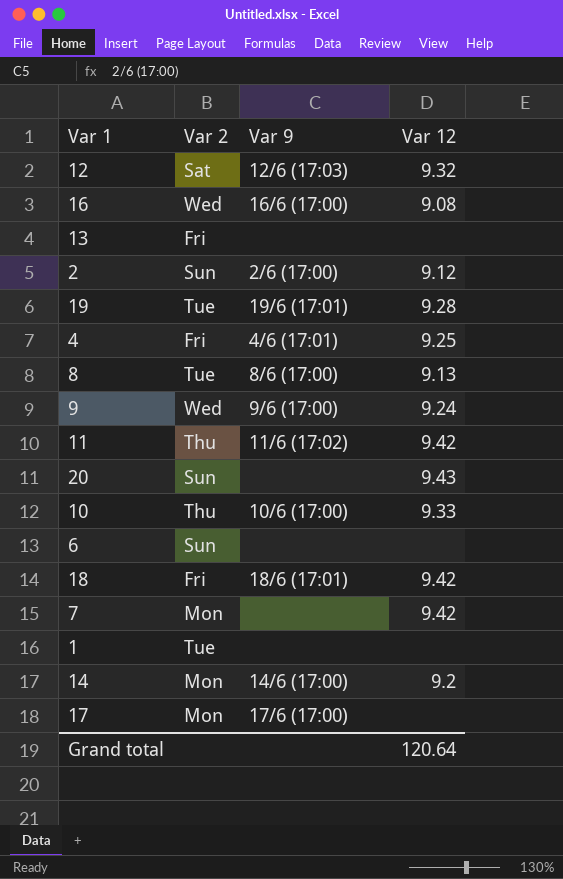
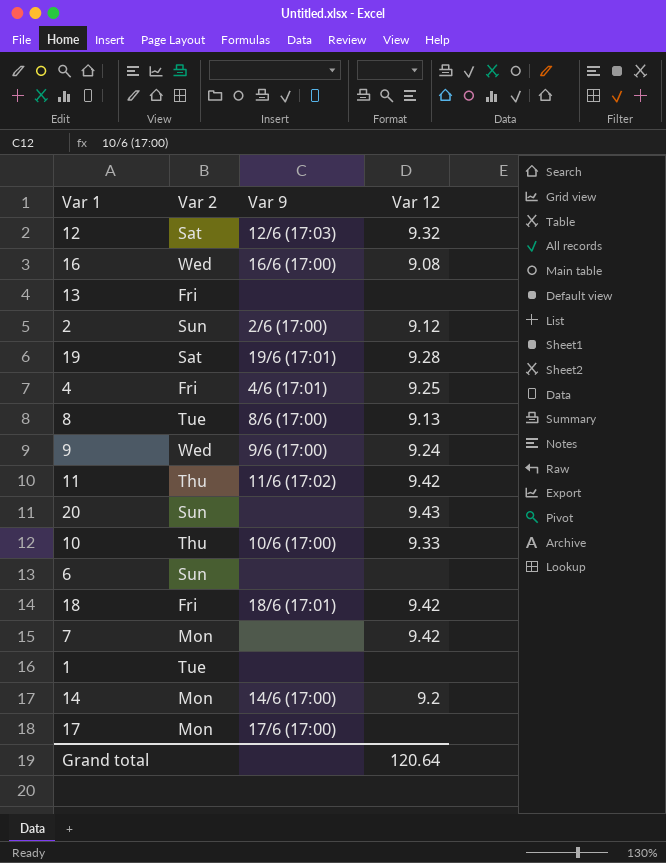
19 | Var 2: Tue -> Sat

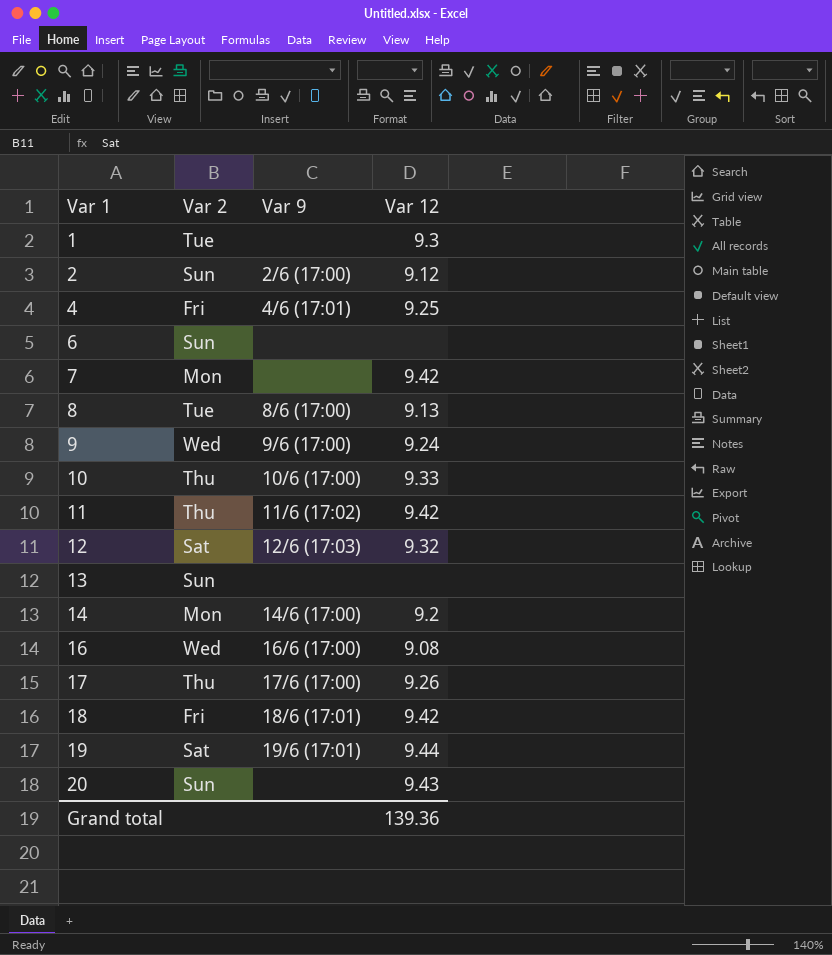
row order: none -> Var 1 ascending
1 | Var 12: none -> 9.3
13 | Var 2: Fri -> Sun
17 | Var 2: Mon -> Thu
17 | Var 12: none -> 9.26
19 | Var 12: 9.28 -> 9.44
Grand total | Var 12: 120.64 -> 139.36

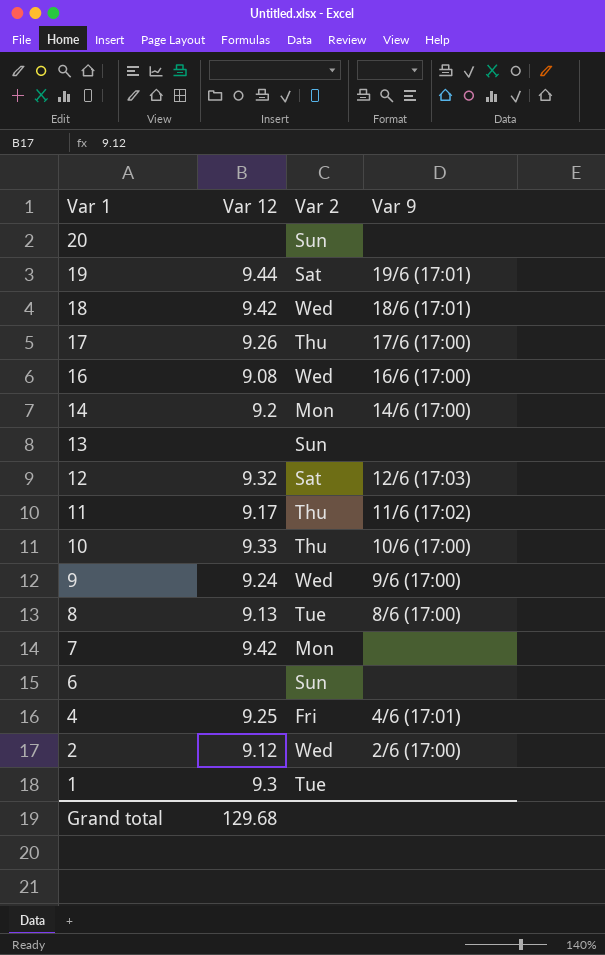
row order: Var 1 ascending -> Var 1 descending
column Var 12 | position: 4 -> 2
20 | Var 12: 9.43 -> none
18 | Var 2: Fri -> Wed
11 | Var 12: 9.42 -> 9.17
2 | Var 2: Sun -> Wed
Grand total | Var 12: 139.36 -> 129.68

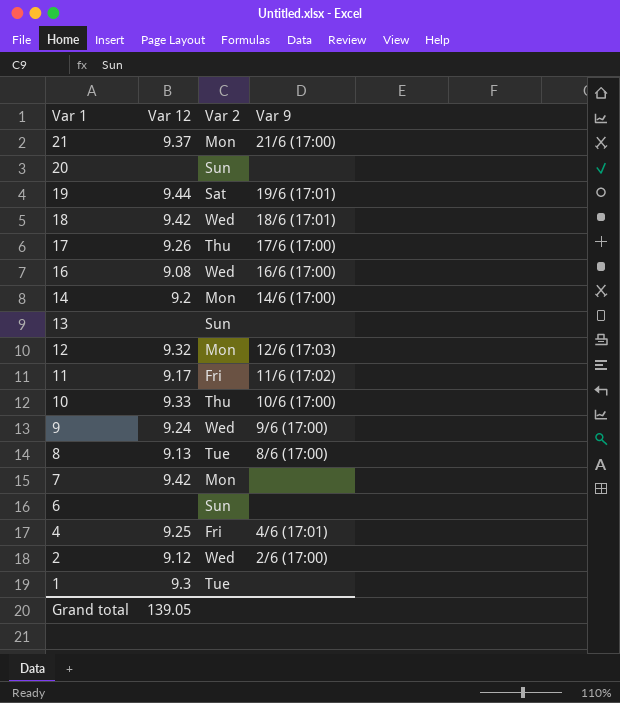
row 21: none -> 9.37 | Mon | 21/6 (17:00)
12 | Var 2: Sat -> Mon
11 | Var 2: Thu -> Fri
Grand total | Var 12: 129.68 -> 139.05

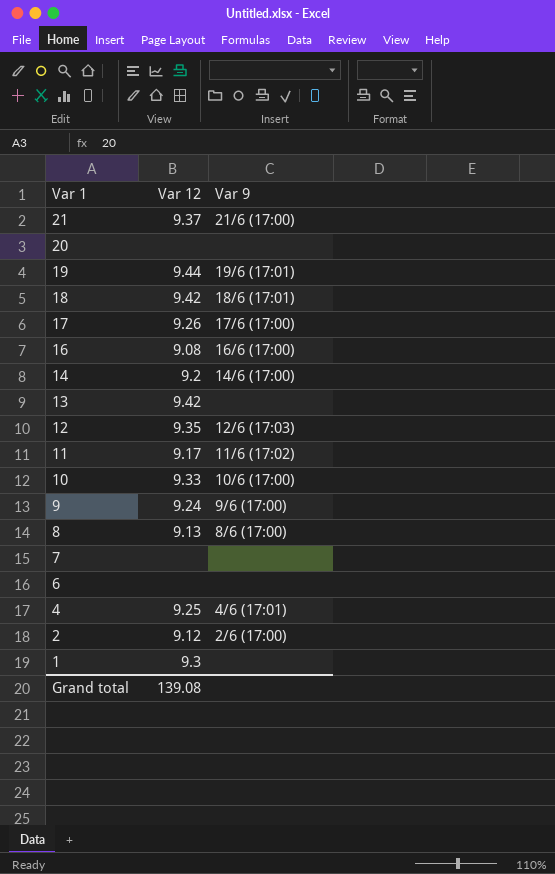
column Var 2 | position: 3 -> none
13 | Var 12: none -> 9.42
12 | Var 12: 9.32 -> 9.35
7 | Var 12: 9.42 -> none
Grand total | Var 12: 139.05 -> 139.08

